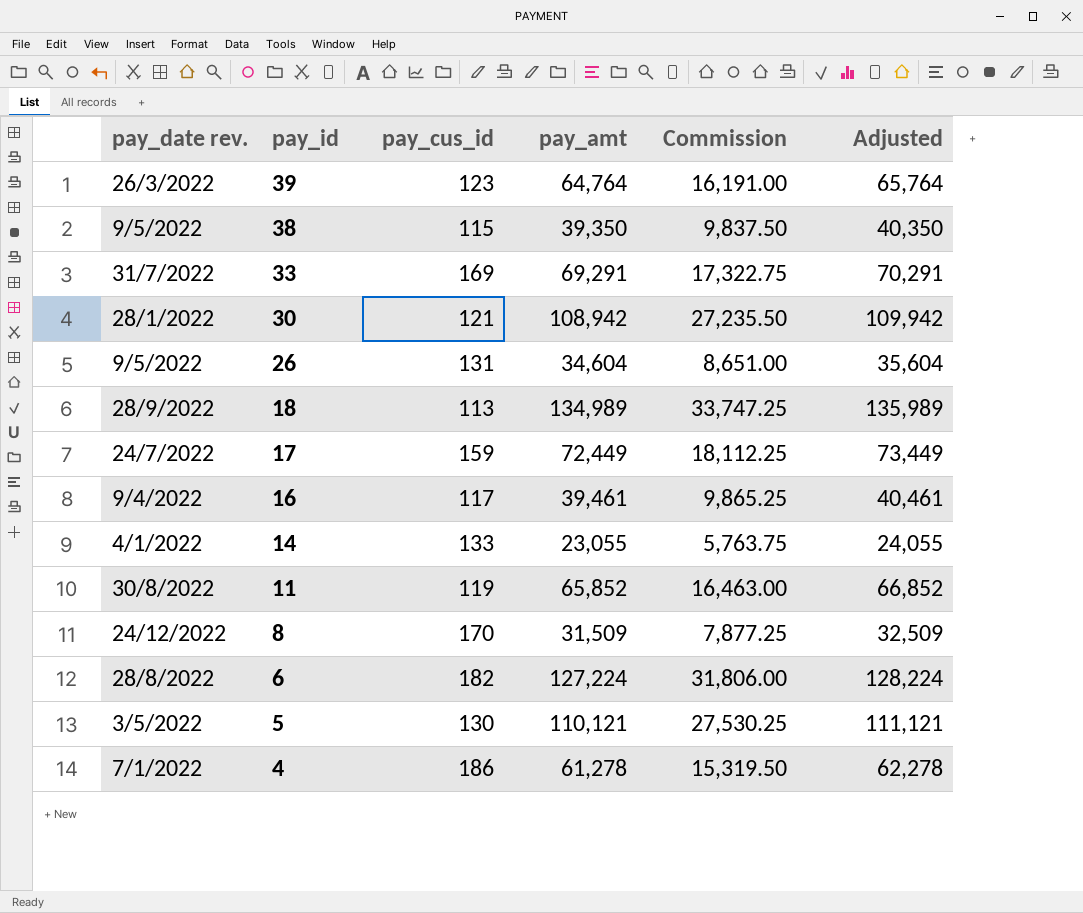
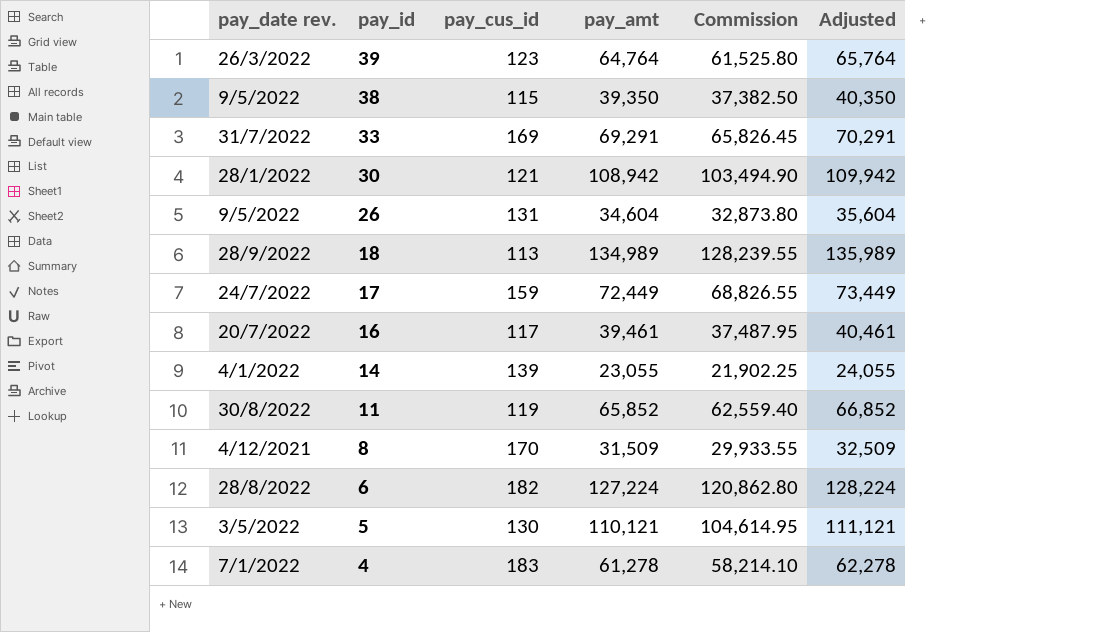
column Commission | formula: [pay_amt] * 0.25 -> [pay_amt] * 0.95
16 | pay_date rev.: 9/4/2022 -> 20/7/2022
14 | pay_cus_id: 133 -> 139
8 | pay_date rev.: 24/12/2022 -> 4/12/2021
4 | pay_cus_id: 186 -> 183

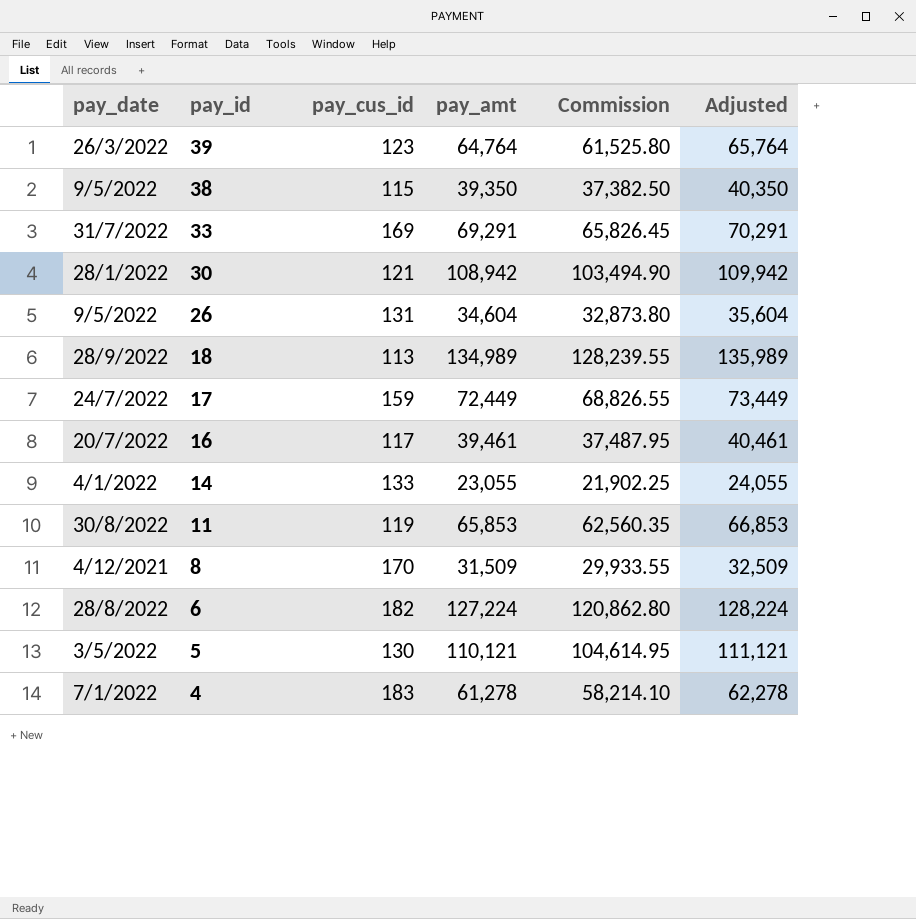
column name: pay_date rev. -> pay_date
14 | pay_cus_id: 139 -> 133
11 | pay_amt: 65,852 -> 65,853
11 | Commission: 62,559.40 -> 62,560.35
11 | Adjusted: 66,852 -> 66,853

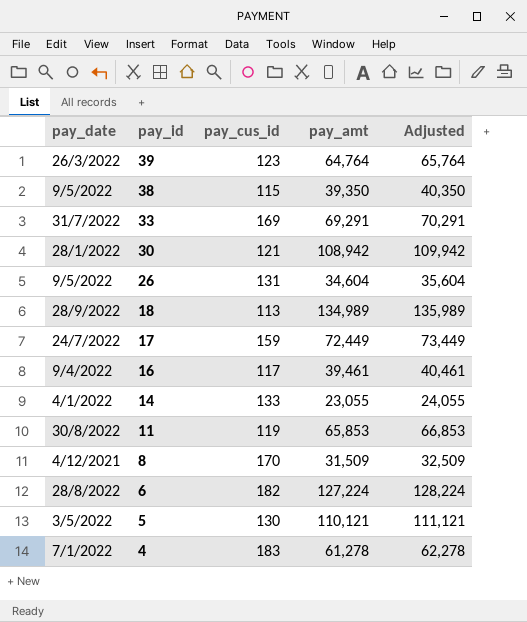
column Commission | formula: [pay_amt] * 0.95 -> none
16 | pay_date: 20/7/2022 -> 9/4/2022

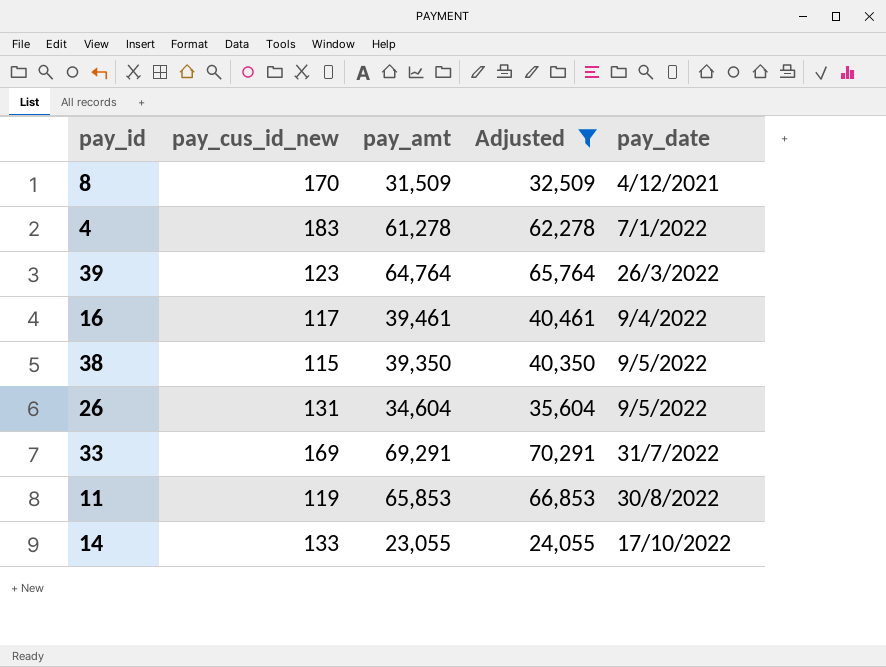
filter: none -> Adjusted <= 70,291
row order: pay_id descending -> pay_date ascending
column name: pay_cus_id -> pay_cus_id_new
column pay_date | position: 1 -> 5
14 | pay_date: 4/1/2022 -> 17/10/2022

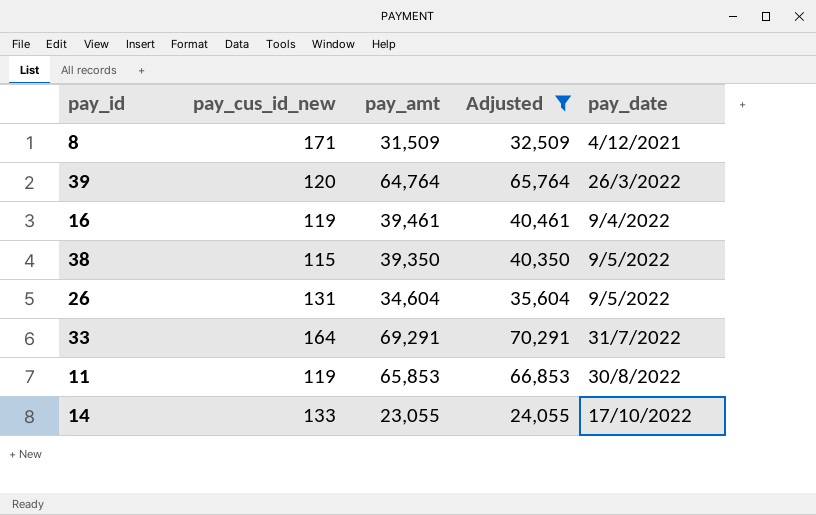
row 4: 183 | 61,278 | 62,278 | 7/1/2022 -> none
8 | pay_cus_id_new: 170 -> 171
39 | pay_cus_id_new: 123 -> 120
16 | pay_cus_id_new: 117 -> 119
33 | pay_cus_id_new: 169 -> 164

